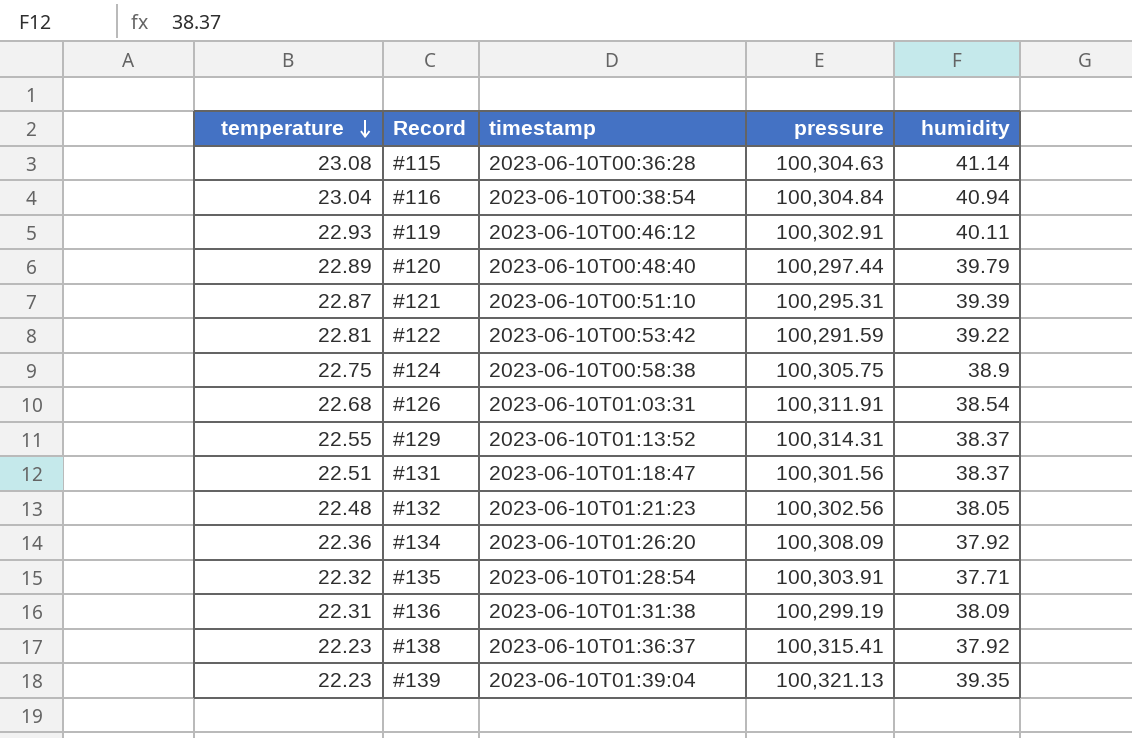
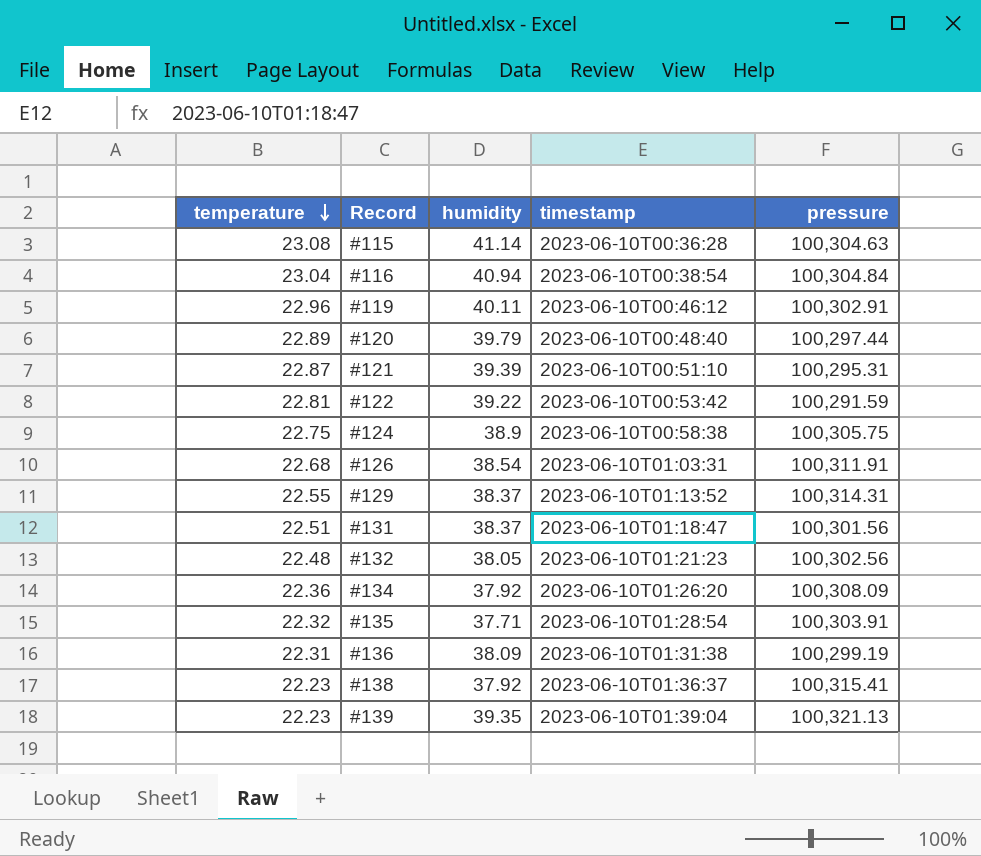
column humidity | position: 5 -> 3
#119 | temperature: 22.93 -> 22.96

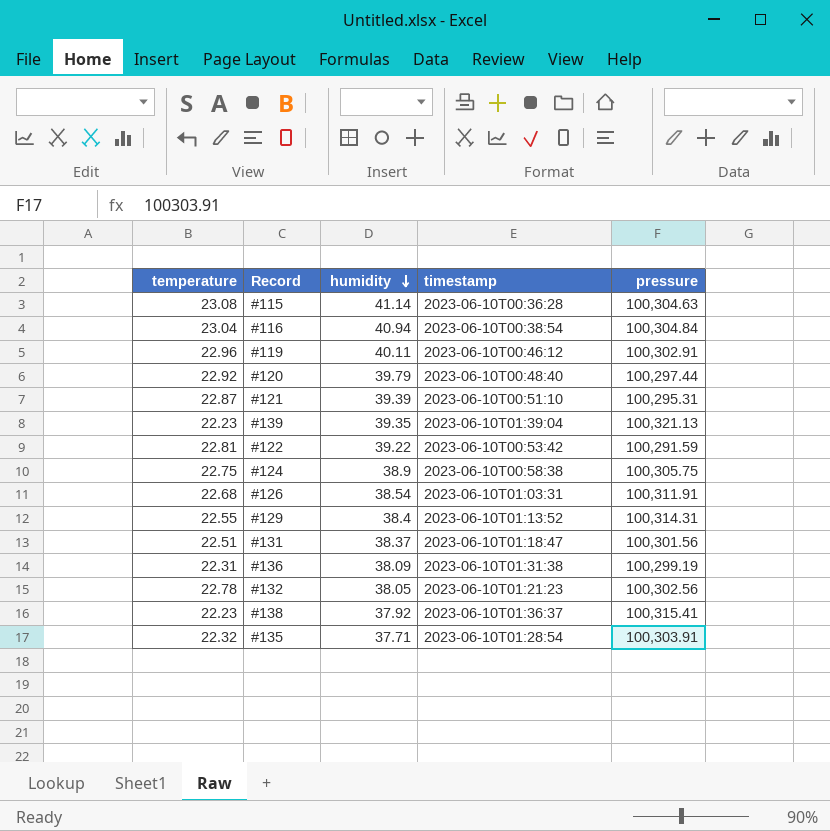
row order: temperature descending -> humidity descending
row #134: 22.36 | 37.92 | 2023-06-10T01:26:20 | 100,308.09 -> none
#120 | temperature: 22.89 -> 22.92
#129 | humidity: 38.37 -> 38.4
#132 | temperature: 22.48 -> 22.78

